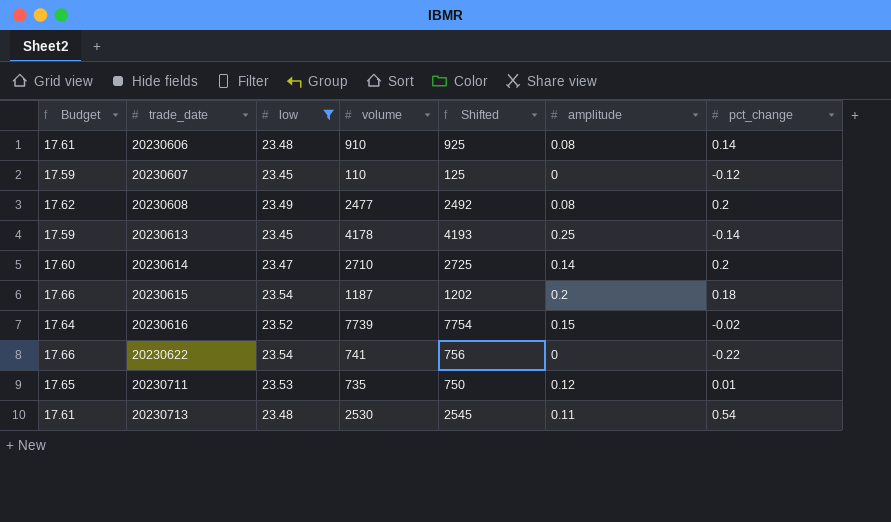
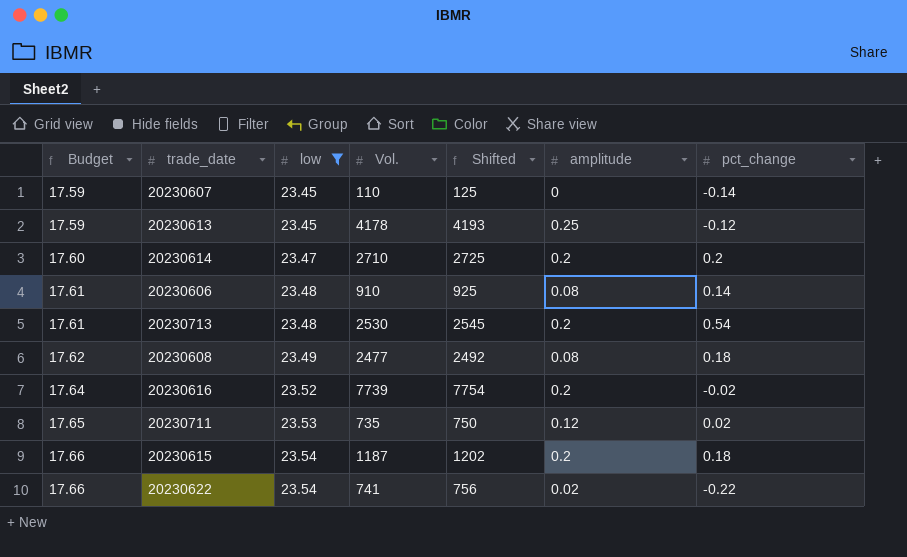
row order: trade_date ascending -> Budget ascending
column name: volume -> Vol.
20230607 | pct_change: -0.12 -> -0.14
20230613 | pct_change: -0.14 -> -0.12
20230614 | amplitude: 0.14 -> 0.2
20230713 | amplitude: 0.11 -> 0.2
20230608 | pct_change: 0.2 -> 0.18
20230616 | amplitude: 0.15 -> 0.2
20230711 | pct_change: 0.01 -> 0.02
20230622 | amplitude: 0 -> 0.02

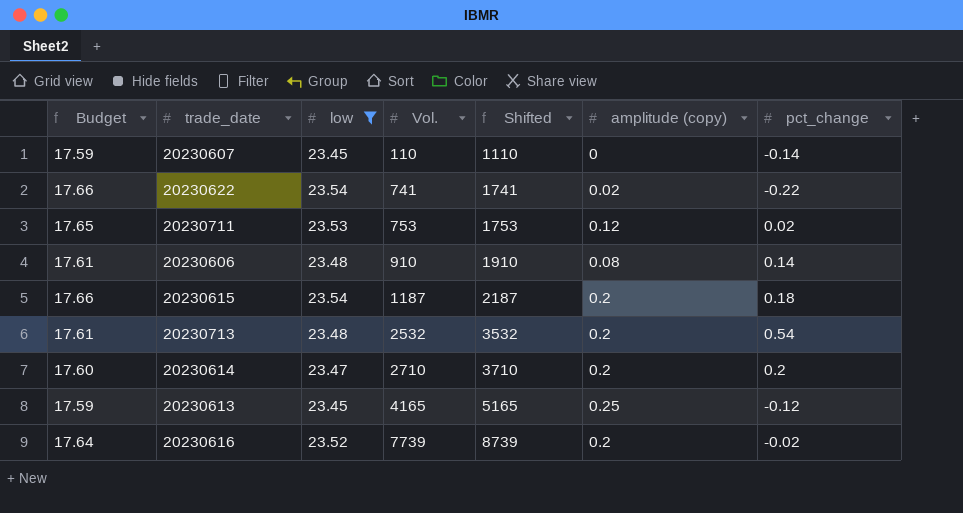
row order: Budget ascending -> Vol. ascending
column Shifted | formula: [Vol.] + 15 -> [Vol.] + 1000
column name: amplitude -> amplitude (copy)
row 20230608: 17.62 | 23.49 | 2477 | 2492 | 0.08 | 0.18 -> none
20230711 | Vol.: 735 -> 753
20230713 | Vol.: 2530 -> 2532
20230613 | Vol.: 4178 -> 4165

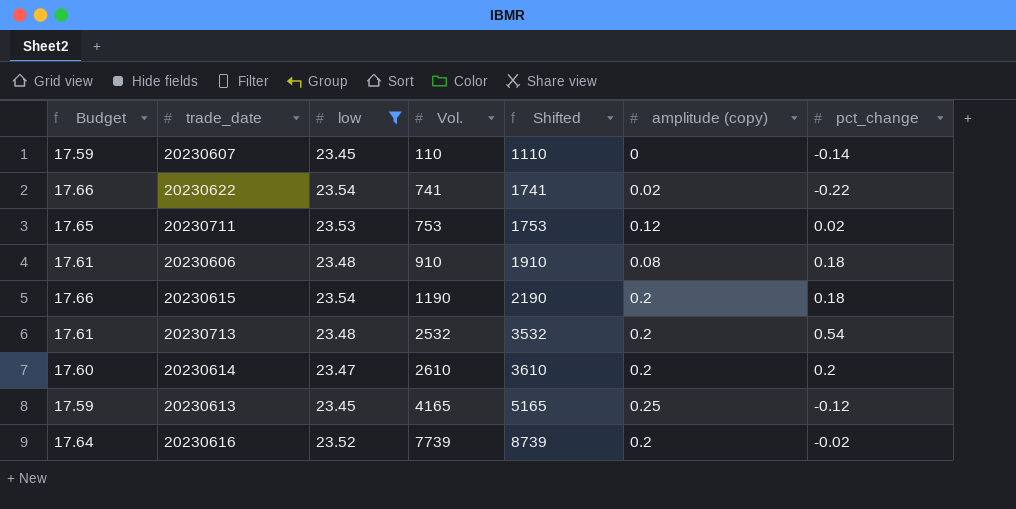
20230606 | pct_change: 0.14 -> 0.18
20230615 | Vol.: 1187 -> 1190
20230615 | Shifted: 2187 -> 2190
20230614 | Vol.: 2710 -> 2610
20230614 | Shifted: 3710 -> 3610

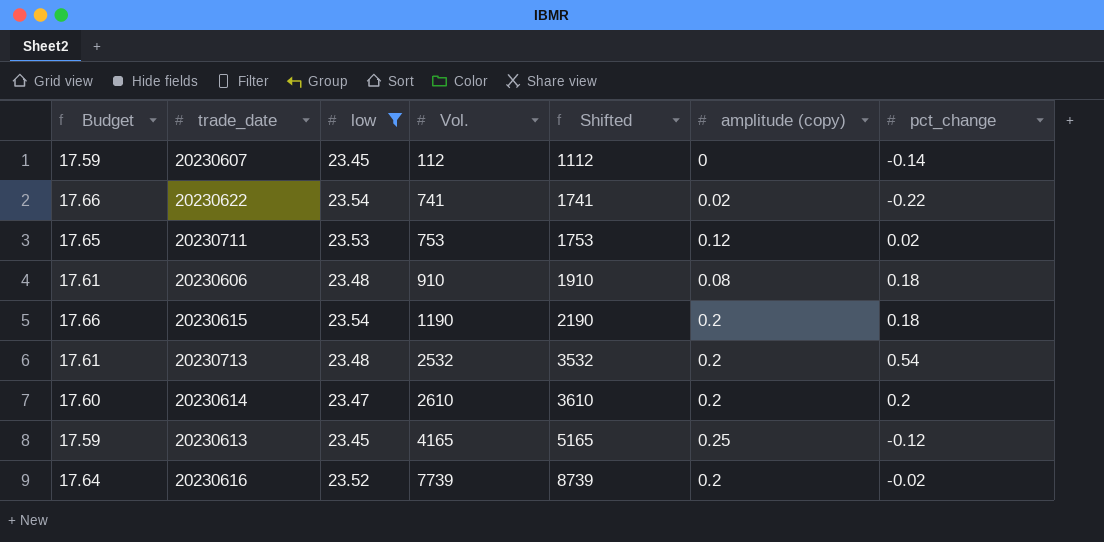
20230607 | Vol.: 110 -> 112
20230607 | Shifted: 1110 -> 1112

